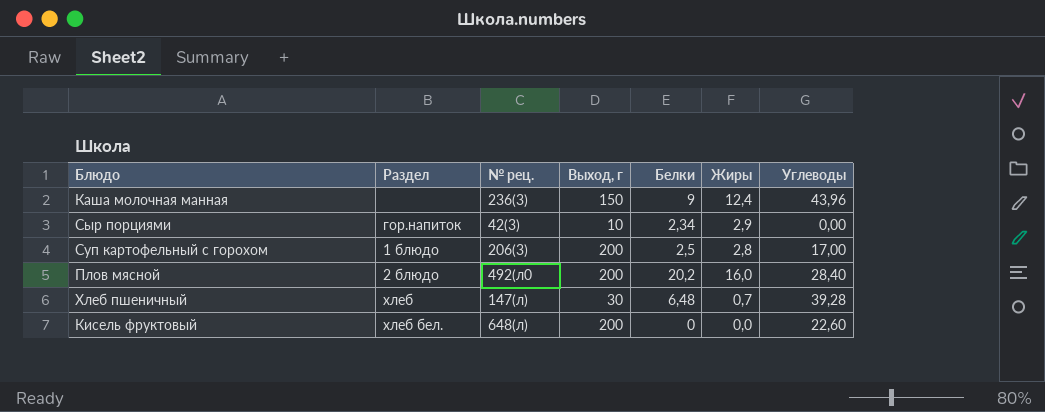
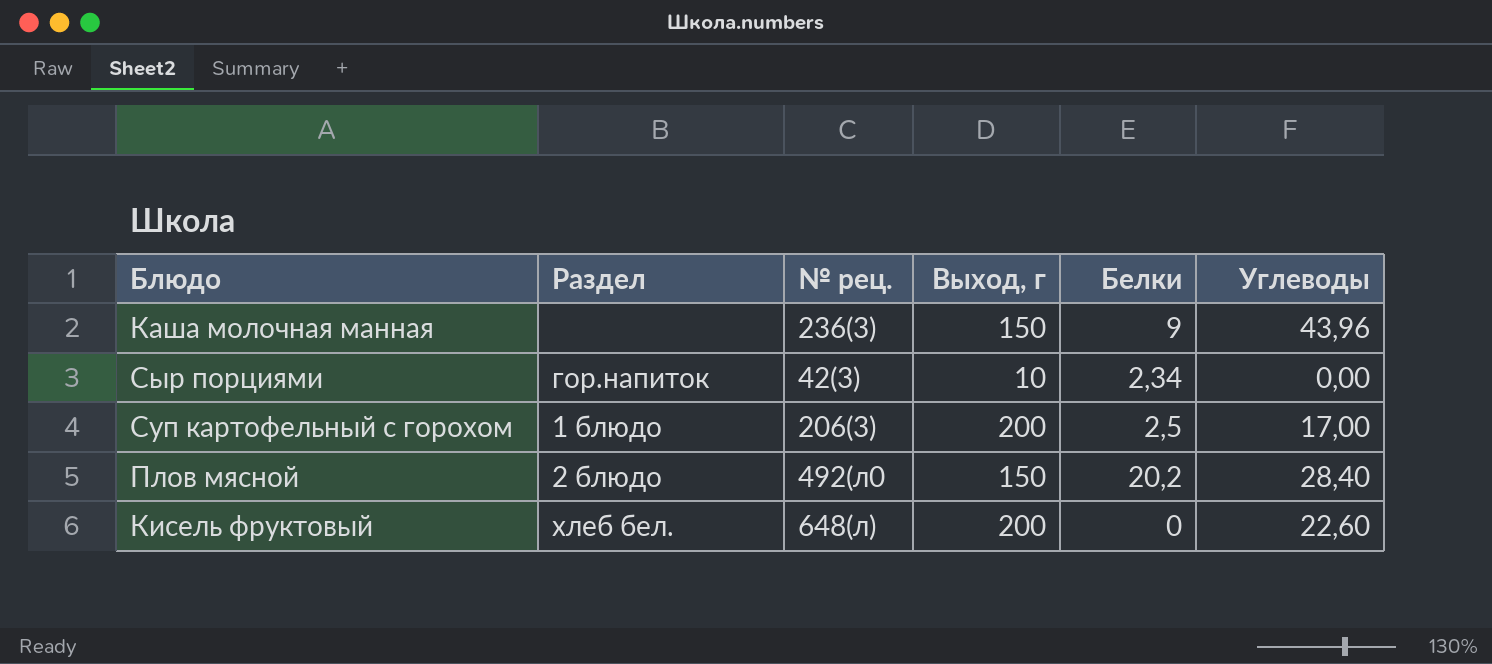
column Жиры | position: 6 -> none
row Хлеб пшеничный: хлеб | 147(л) | 30 | 6,48 | 0,7 | 39,28 -> none
Плов мясной | Выход, г: 200 -> 150

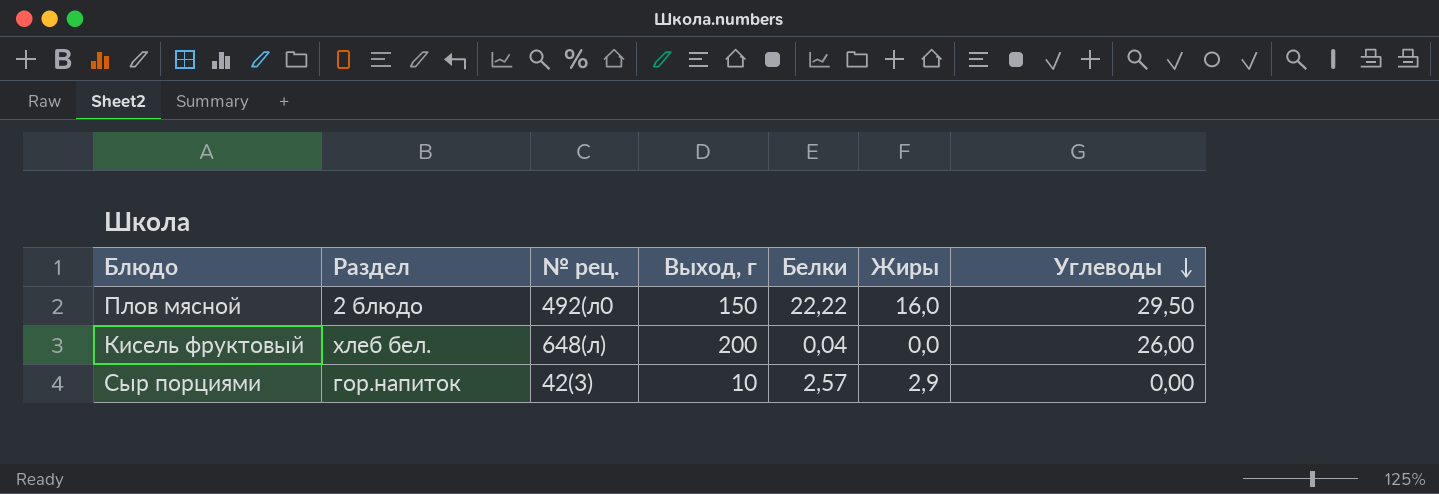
row order: none -> Углеводы descending
column Жиры | position: none -> 6
row Каша молочная манная: none | 236(3) | 150 | 9 | 43,96 -> none
row Суп картофельный с горохом: 1 блюдо | 206(3) | 200 | 2,5 | 17,00 -> none
Плов мясной | Белки: 20,2 -> 22,22
Плов мясной | Углеводы: 28,40 -> 29,50
Кисель фруктовый | Белки: 0 -> 0,04
Кисель фруктовый | Углеводы: 22,60 -> 26,00
Сыр порциями | Белки: 2,34 -> 2,57

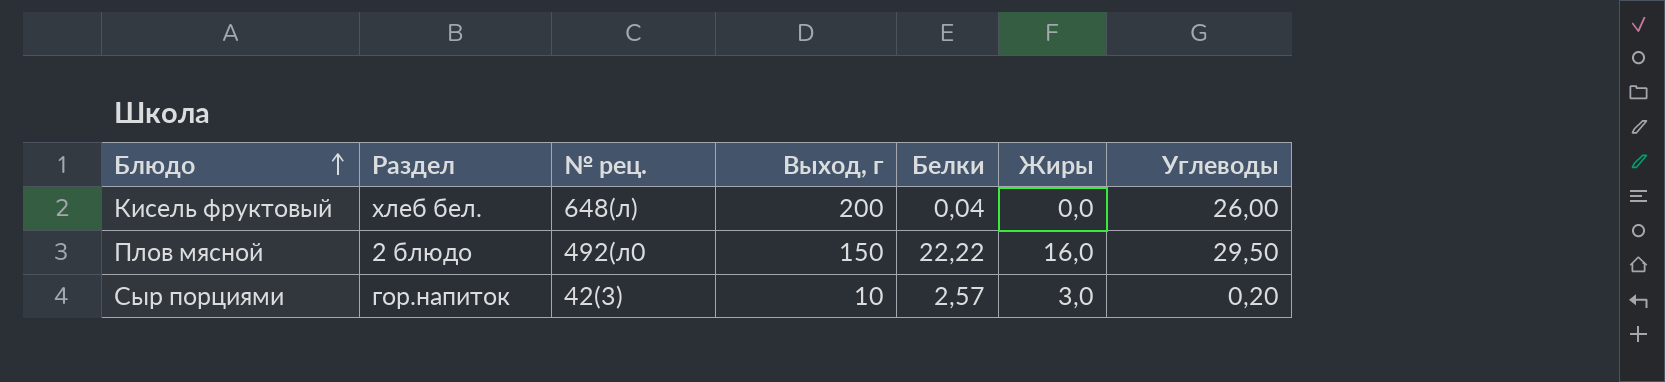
row order: Углеводы descending -> Блюдо ascending
Сыр порциями | Жиры: 2,9 -> 3,0
Сыр порциями | Углеводы: 0,00 -> 0,20

